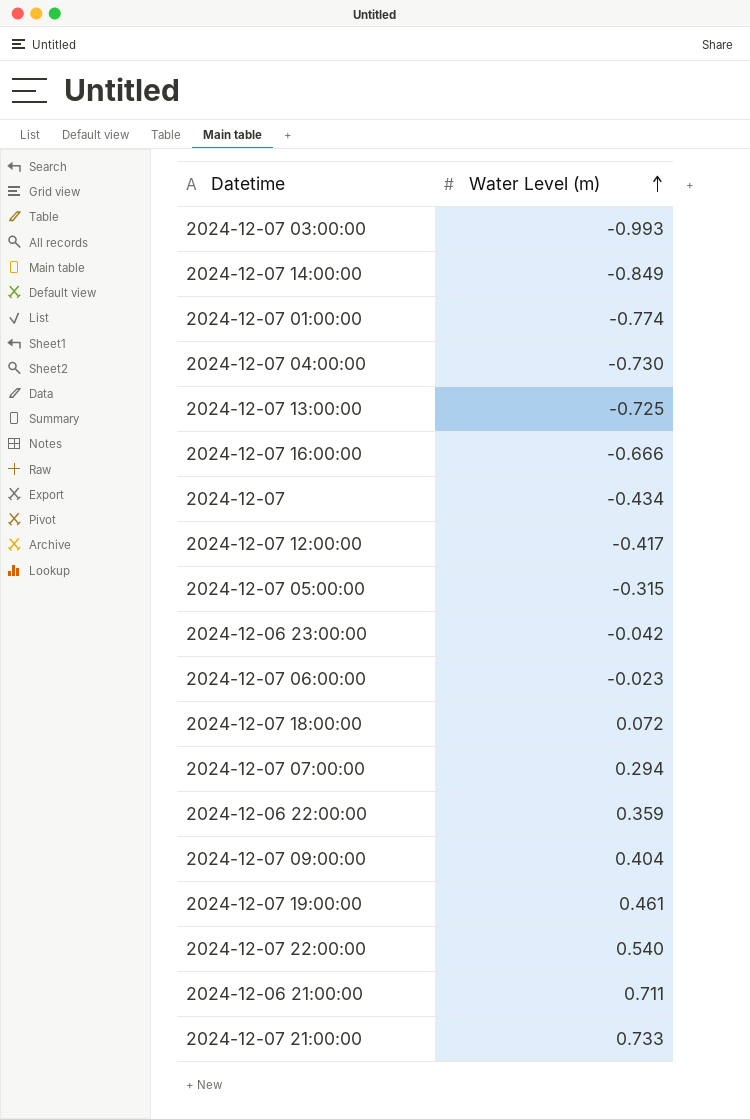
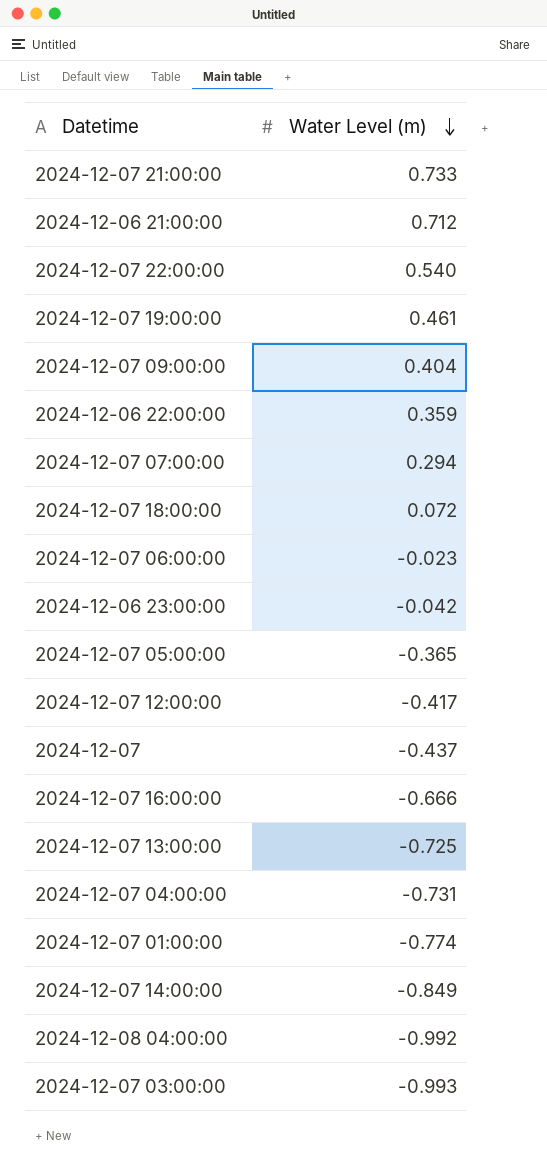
row order: Water Level (m) ascending -> Water Level (m) descending
2024-12-06 21:00:00 | Water Level (m): 0.711 -> 0.712
2024-12-07 05:00:00 | Water Level (m): -0.315 -> -0.365
2024-12-07 | Water Level (m): -0.434 -> -0.437
2024-12-07 04:00:00 | Water Level (m): -0.730 -> -0.731
row 2024-12-08 04:00:00: none -> -0.992

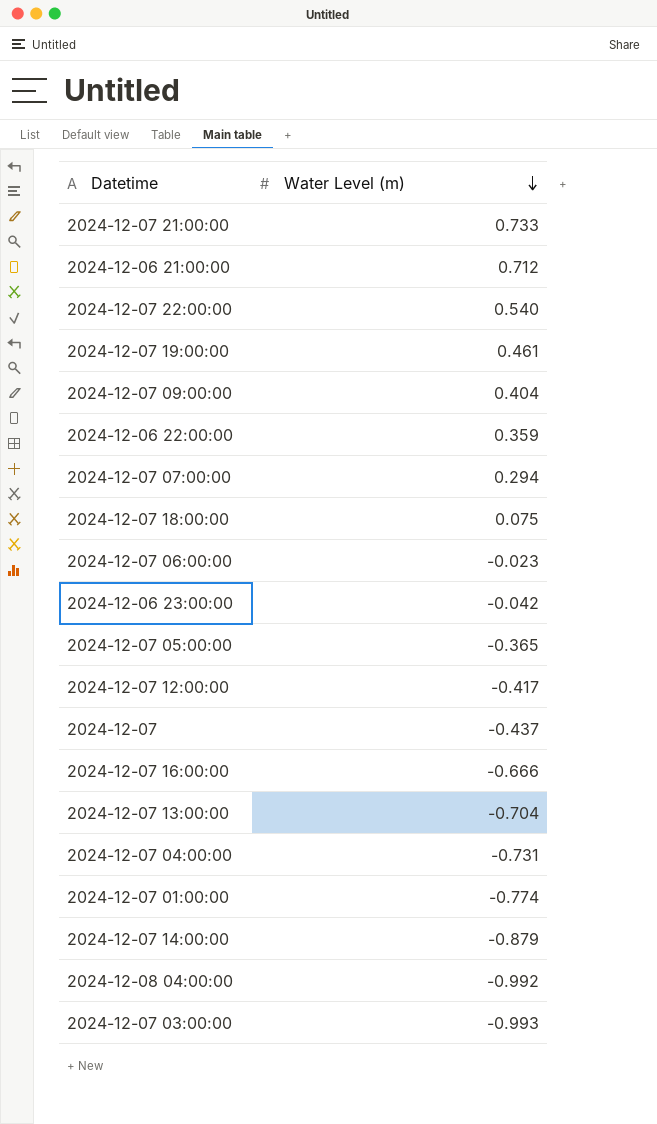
2024-12-07 18:00:00 | Water Level (m): 0.072 -> 0.075
2024-12-07 13:00:00 | Water Level (m): -0.725 -> -0.704
2024-12-07 14:00:00 | Water Level (m): -0.849 -> -0.879

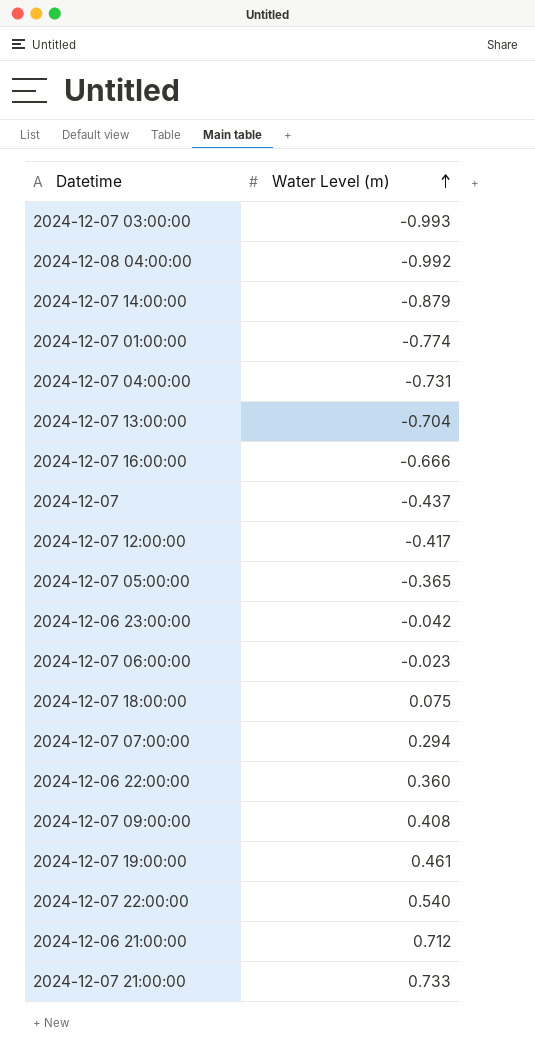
row order: Water Level (m) descending -> Water Level (m) ascending
2024-12-06 22:00:00 | Water Level (m): 0.359 -> 0.360
2024-12-07 09:00:00 | Water Level (m): 0.404 -> 0.408

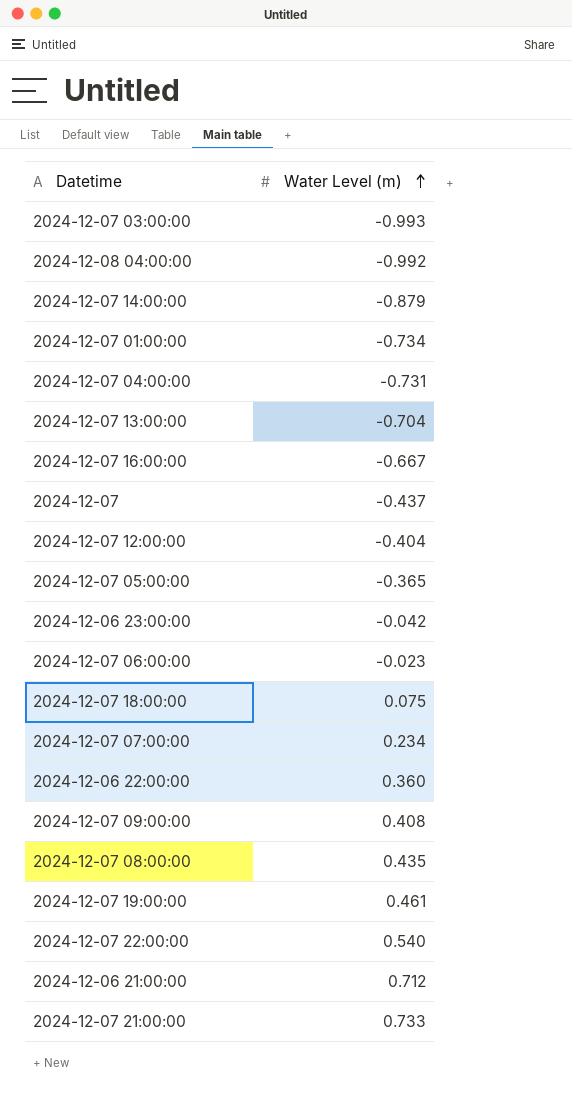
2024-12-07 01:00:00 | Water Level (m): -0.774 -> -0.734
2024-12-07 16:00:00 | Water Level (m): -0.666 -> -0.667
2024-12-07 12:00:00 | Water Level (m): -0.417 -> -0.404
2024-12-07 07:00:00 | Water Level (m): 0.294 -> 0.234
row 2024-12-07 08:00:00: none -> 0.435

